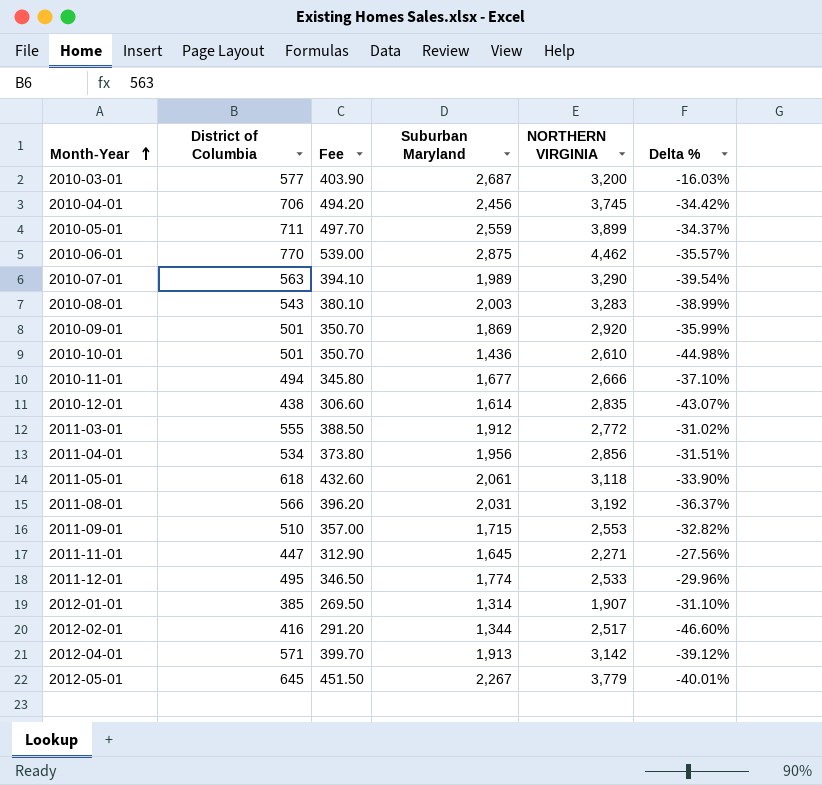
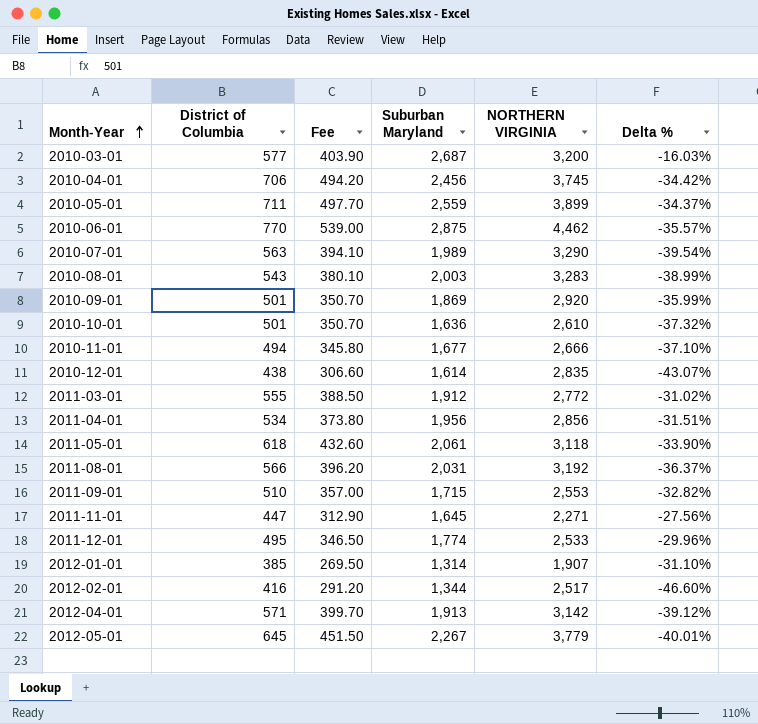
2010-10-01 | Suburban Maryland: 1,436 -> 1,636
2010-10-01 | Delta %: -44.98% -> -37.32%

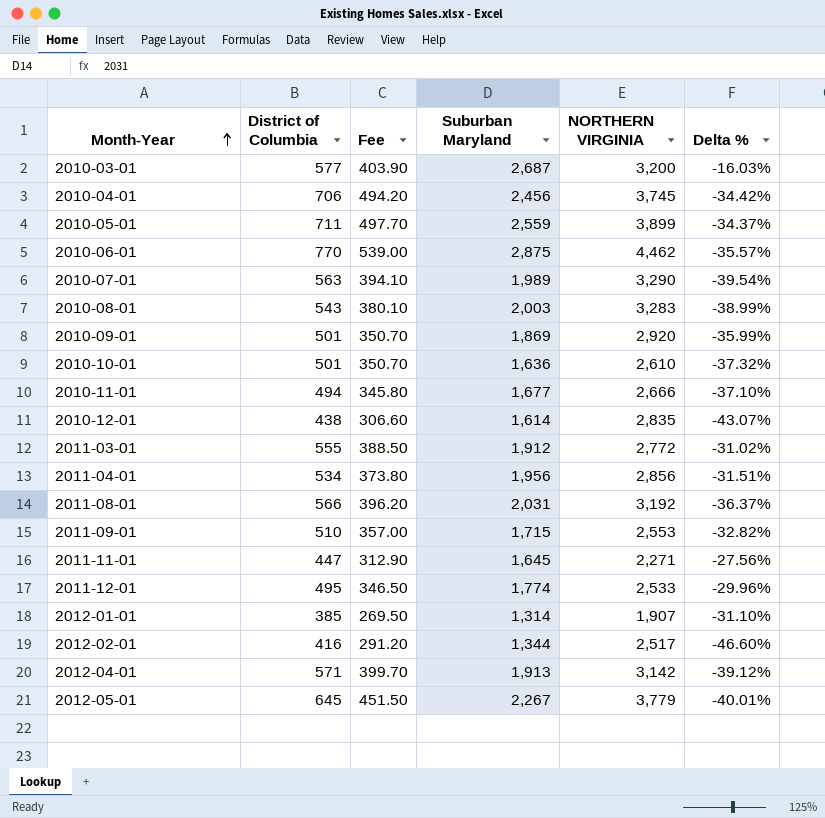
row 2011-05-01: 618 | 432.60 | 2,061 | 3,118 | -33.90% -> none

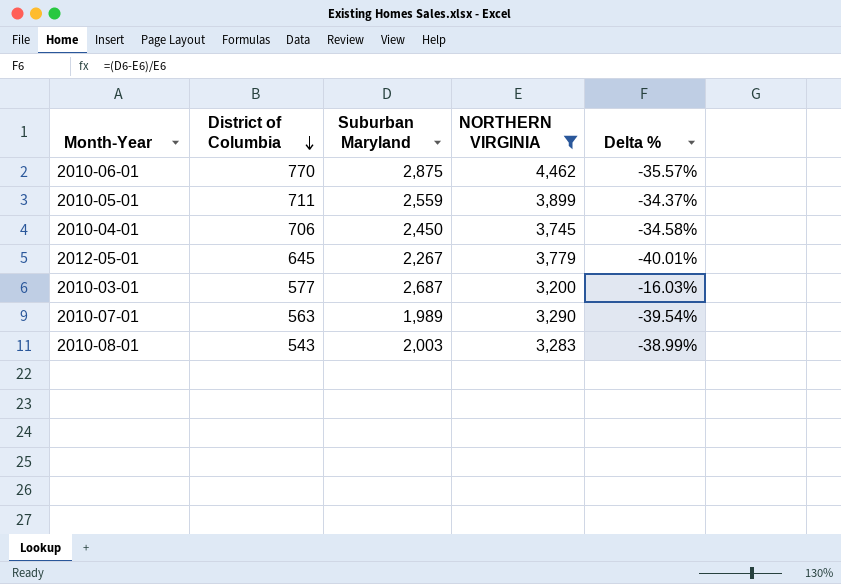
filter: none -> NORTHERN VIRGINIA >= 3,200
row order: Month-Year ascending -> District of Columbia descending
column Fee | formula: [District of Columbia] * 0.7 -> none
2010-04-01 | Suburban Maryland: 2,456 -> 2,450
2010-04-01 | Delta %: -34.42% -> -34.58%

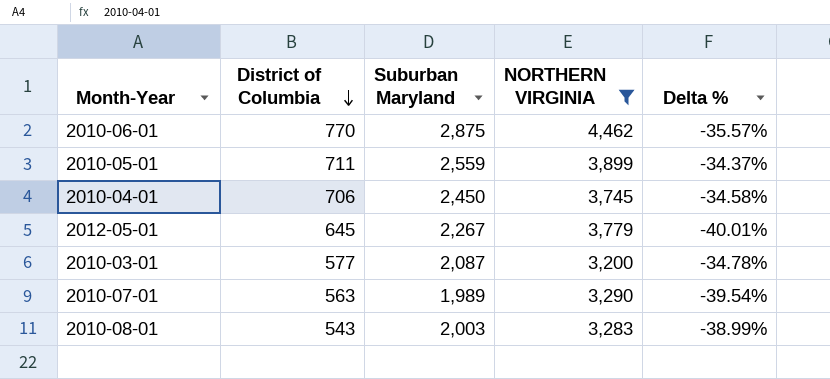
2010-03-01 | Suburban Maryland: 2,687 -> 2,087
2010-03-01 | Delta %: -16.03% -> -34.78%

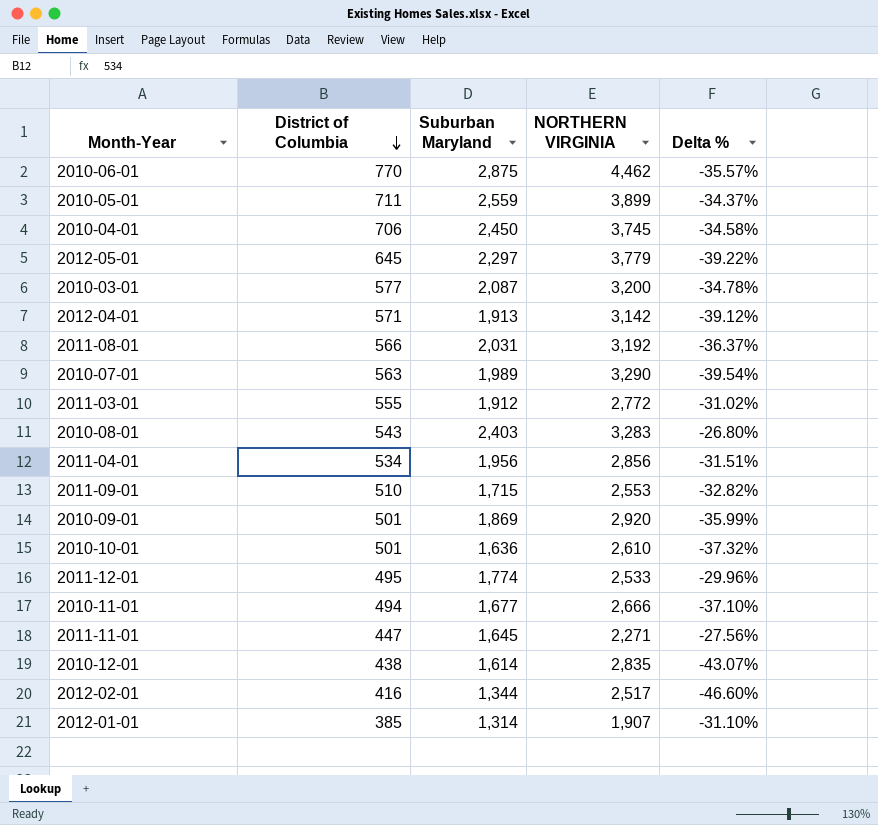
filter: NORTHERN VIRGINIA >= 3,200 -> none
2012-05-01 | Suburban Maryland: 2,267 -> 2,297
2012-05-01 | Delta %: -40.01% -> -39.22%
2010-08-01 | Suburban Maryland: 2,003 -> 2,403
2010-08-01 | Delta %: -38.99% -> -26.80%

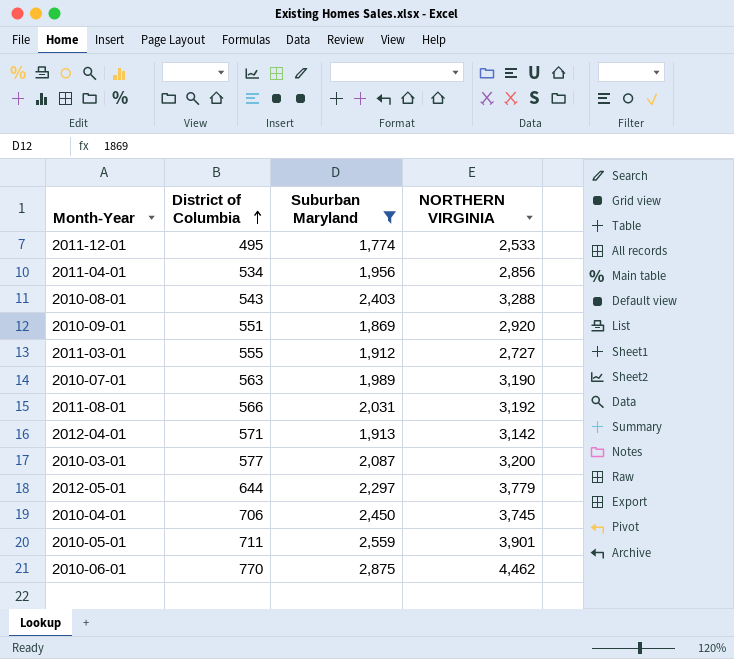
filter: none -> Suburban Maryland >= 1,774
row order: District of Columbia descending -> District of Columbia ascending
column Delta % | formula: ([Suburban Maryland] - [NORTHERN VIRGINIA]) / [NORTHERN VIRGINIA] -> none
2010-08-01 | NORTHERN VIRGINIA: 3,283 -> 3,288
2010-09-01 | District of Columbia: 501 -> 551
2011-03-01 | NORTHERN VIRGINIA: 2,772 -> 2,727
2010-07-01 | NORTHERN VIRGINIA: 3,290 -> 3,190
2012-05-01 | District of Columbia: 645 -> 644
2010-05-01 | NORTHERN VIRGINIA: 3,899 -> 3,901

